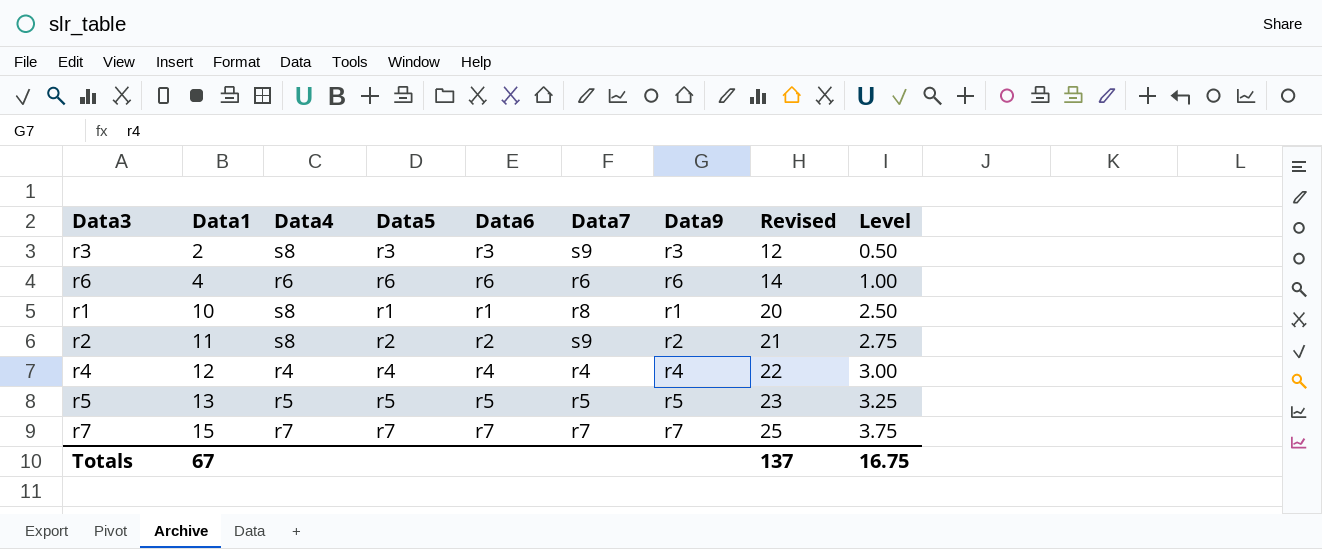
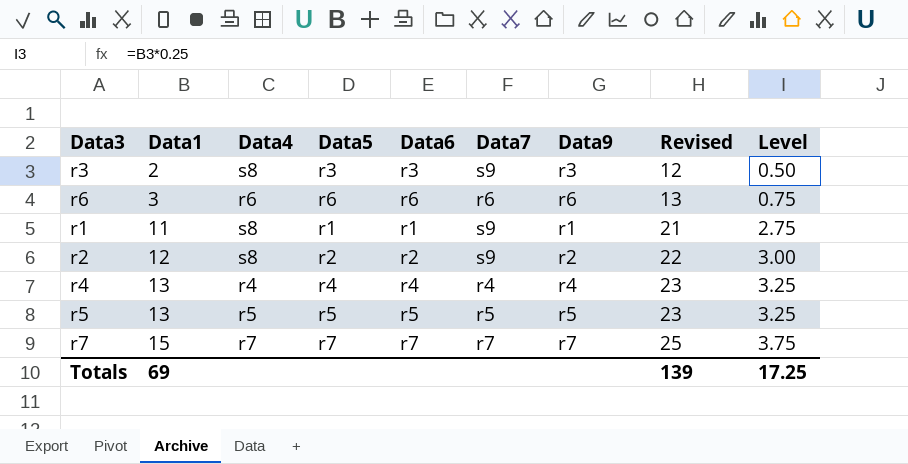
r6 | Data1: 4 -> 3
r6 | Revised: 14 -> 13
r6 | Level: 1.00 -> 0.75
r1 | Data1: 10 -> 11
r1 | Data7: r8 -> s9
r1 | Revised: 20 -> 21
r1 | Level: 2.50 -> 2.75
r2 | Data1: 11 -> 12
r2 | Revised: 21 -> 22
r2 | Level: 2.75 -> 3.00
r4 | Data1: 12 -> 13
r4 | Revised: 22 -> 23
r4 | Level: 3.00 -> 3.25
Totals | Data1: 67 -> 69
Totals | Revised: 137 -> 139
Totals | Level: 16.75 -> 17.25

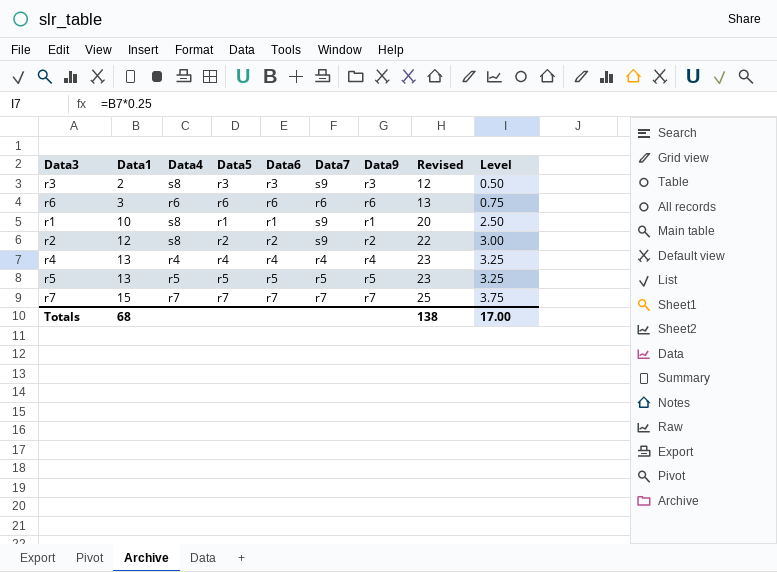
r1 | Data1: 11 -> 10
r1 | Revised: 21 -> 20
r1 | Level: 2.75 -> 2.50
Totals | Data1: 69 -> 68
Totals | Revised: 139 -> 138
Totals | Level: 17.25 -> 17.00

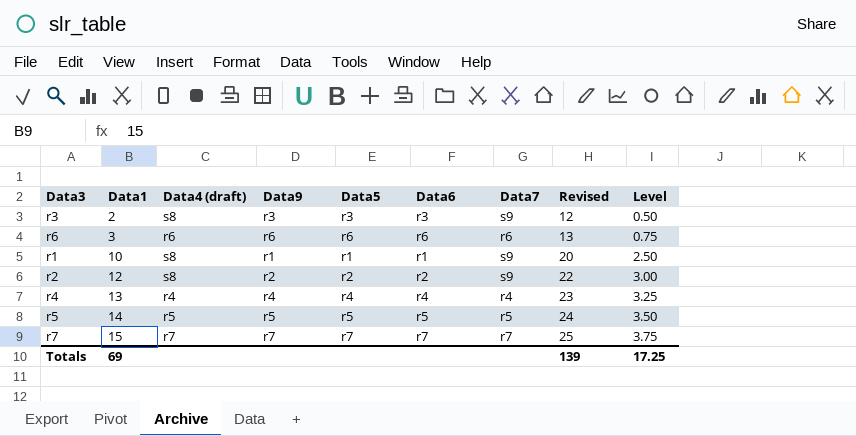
column name: Data4 -> Data4 (draft)
column Data9 | position: 7 -> 4
r5 | Data1: 13 -> 14
r5 | Revised: 23 -> 24
r5 | Level: 3.25 -> 3.50
Totals | Data1: 68 -> 69
Totals | Revised: 138 -> 139
Totals | Level: 17.00 -> 17.25

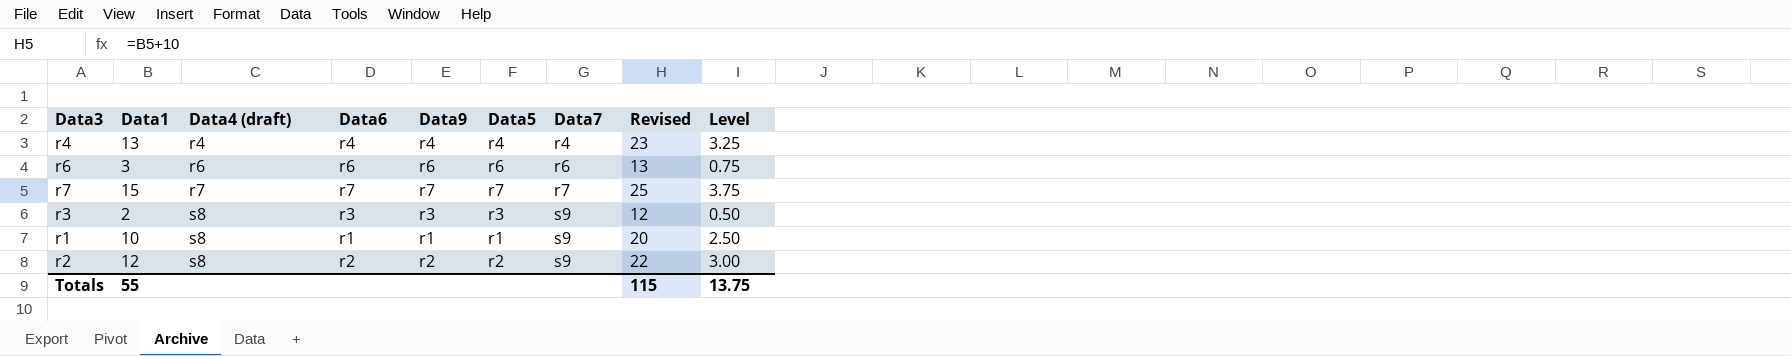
row order: Data1 ascending -> Data4 (draft) ascending
column Data6 | position: 6 -> 4
row r5: 14 | r5 | r5 | r5 | r5 | r5 | 24 | 3.50 -> none
Totals | Data1: 69 -> 55
Totals | Revised: 139 -> 115
Totals | Level: 17.25 -> 13.75

